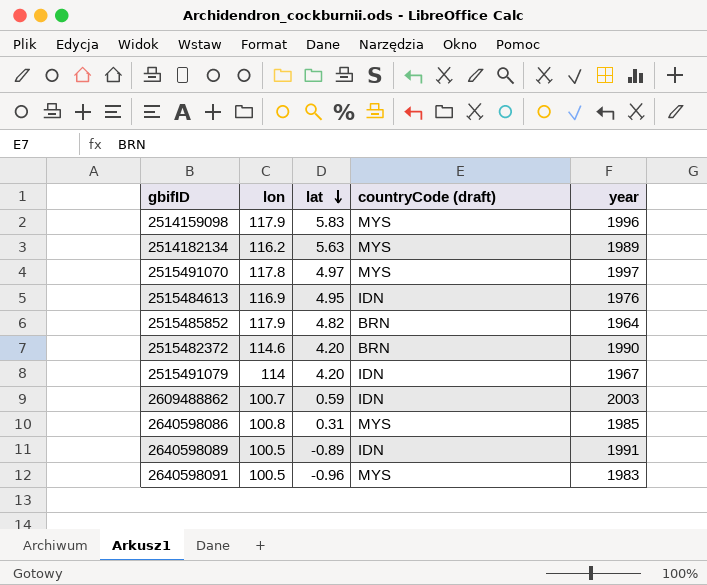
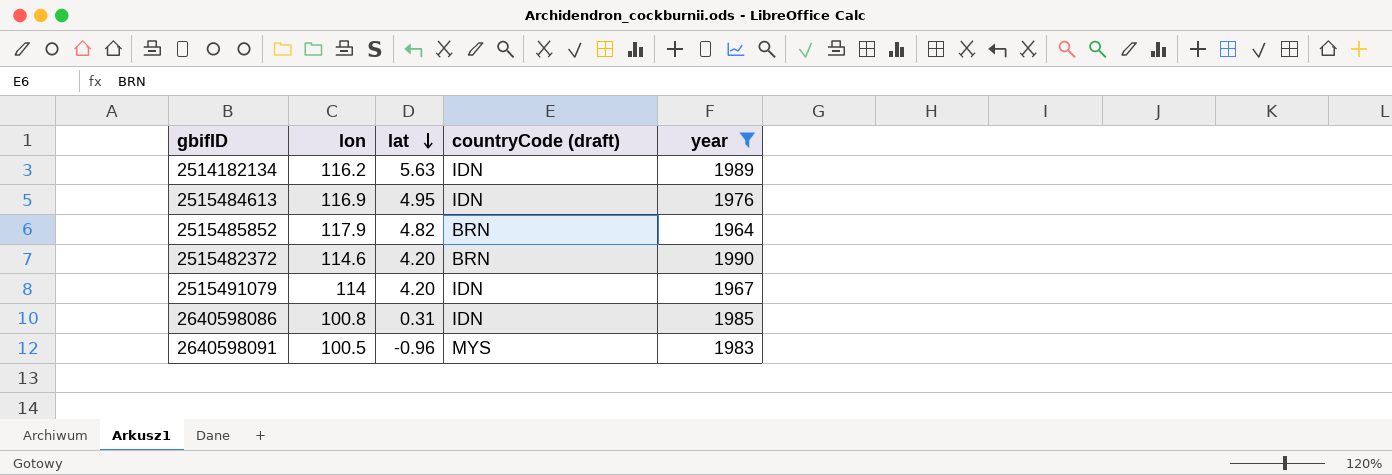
filter: none -> year <= 1990
2514182134 | countryCode (draft): MYS -> IDN
2640598086 | countryCode (draft): MYS -> IDN

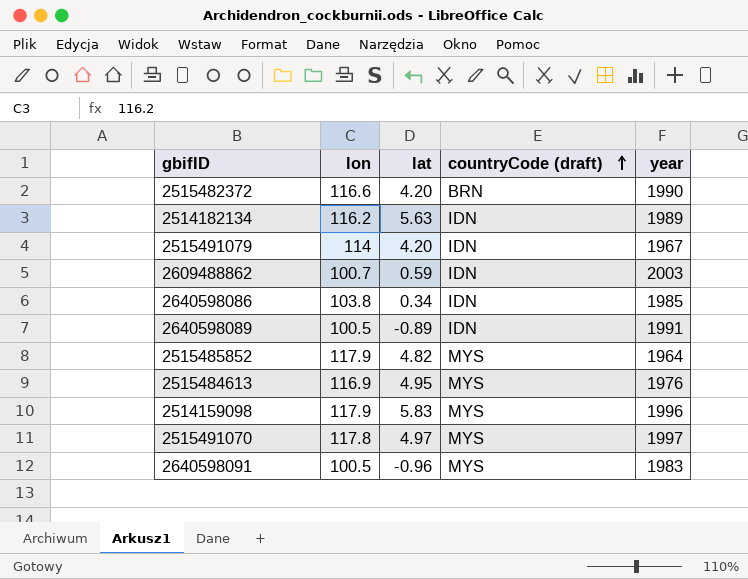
filter: year <= 1990 -> none
row order: lat descending -> countryCode (draft) ascending
2515482372 | lon: 114.6 -> 116.6
2640598086 | lon: 100.8 -> 103.8
2640598086 | lat: 0.31 -> 0.34
2515485852 | countryCode (draft): BRN -> MYS
2515484613 | countryCode (draft): IDN -> MYS

